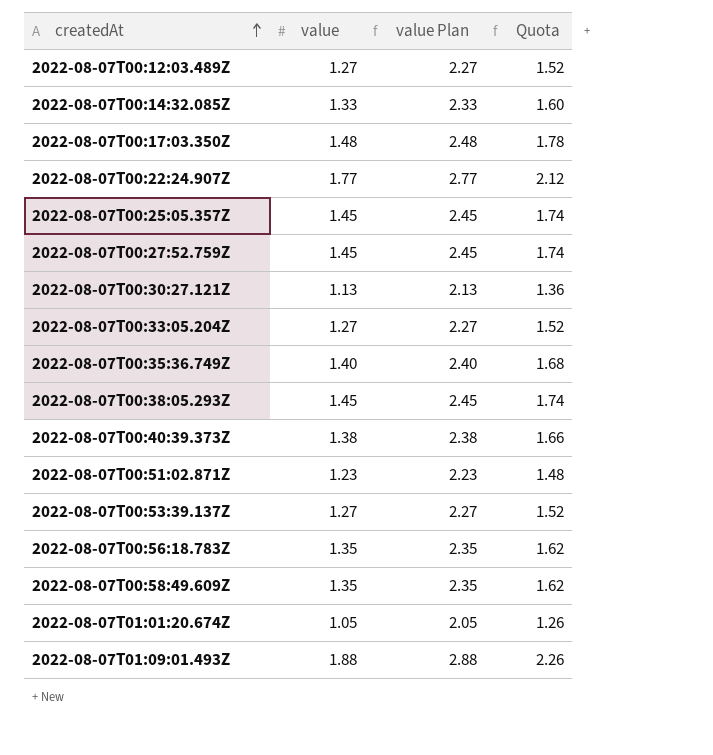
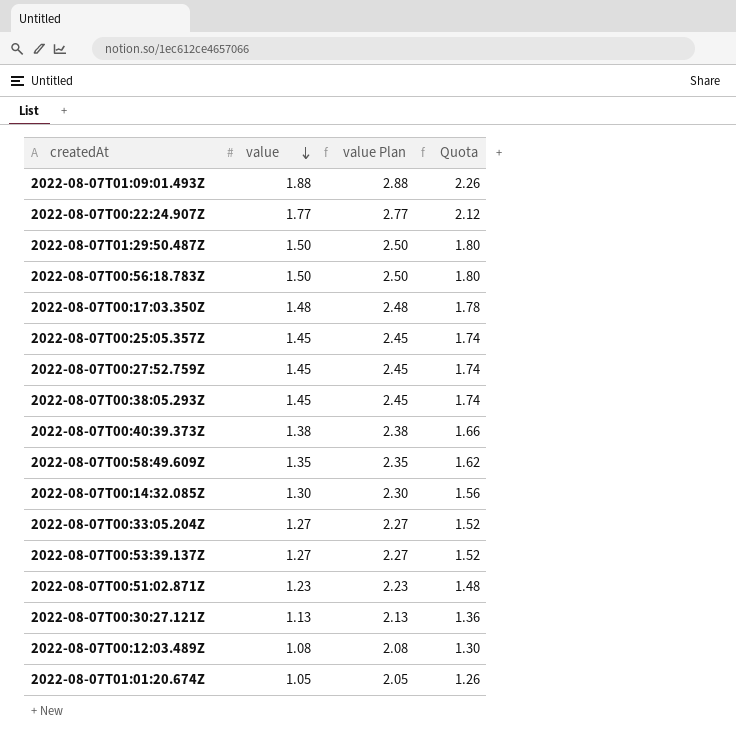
row order: createdAt ascending -> value descending
row 2022-08-07T00:35:36.749Z: 1.40 | 2.40 | 1.68 -> none
row 2022-08-07T01:29:50.487Z: none -> 1.50 | 2.50 | 1.80
2022-08-07T00:56:18.783Z | value: 1.35 -> 1.50
2022-08-07T00:56:18.783Z | value Plan: 2.35 -> 2.50
2022-08-07T00:56:18.783Z | Quota: 1.62 -> 1.80
2022-08-07T00:14:32.085Z | value: 1.33 -> 1.30
2022-08-07T00:14:32.085Z | value Plan: 2.33 -> 2.30
2022-08-07T00:14:32.085Z | Quota: 1.60 -> 1.56
2022-08-07T00:12:03.489Z | value: 1.27 -> 1.08
2022-08-07T00:12:03.489Z | value Plan: 2.27 -> 2.08
2022-08-07T00:12:03.489Z | Quota: 1.52 -> 1.30

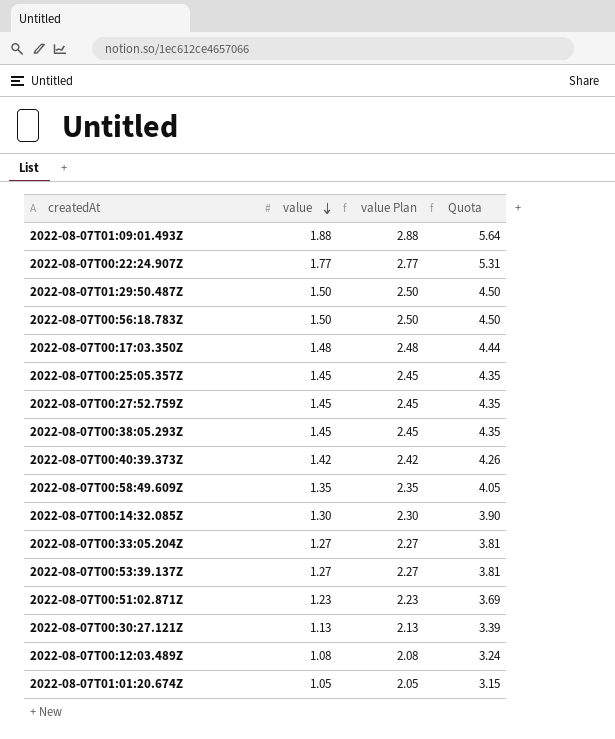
column Quota | formula: [value] * 1.2 -> [value] * 3
2022-08-07T00:40:39.373Z | value: 1.38 -> 1.42
2022-08-07T00:40:39.373Z | value Plan: 2.38 -> 2.42

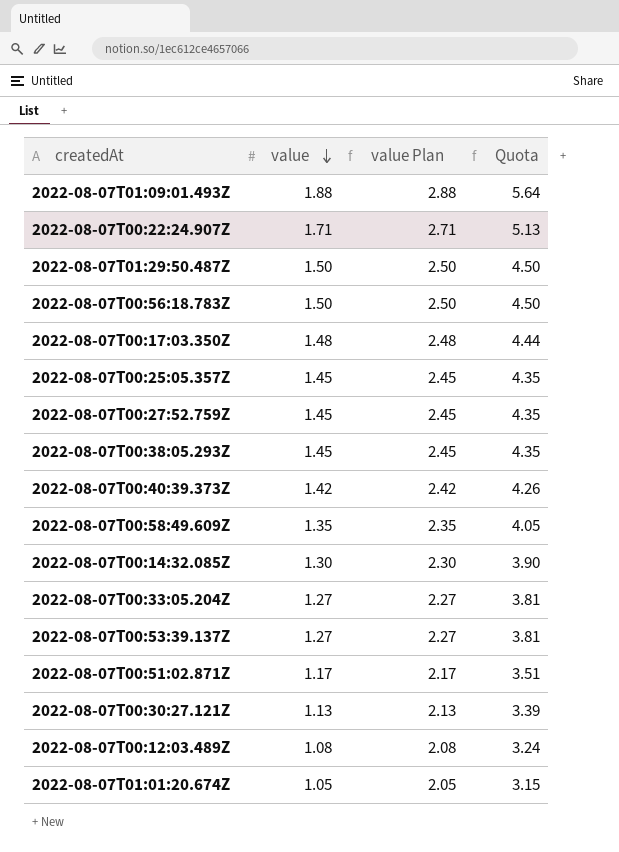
2022-08-07T00:22:24.907Z | value: 1.77 -> 1.71
2022-08-07T00:22:24.907Z | value Plan: 2.77 -> 2.71
2022-08-07T00:22:24.907Z | Quota: 5.31 -> 5.13
2022-08-07T00:51:02.871Z | value: 1.23 -> 1.17
2022-08-07T00:51:02.871Z | value Plan: 2.23 -> 2.17
2022-08-07T00:51:02.871Z | Quota: 3.69 -> 3.51

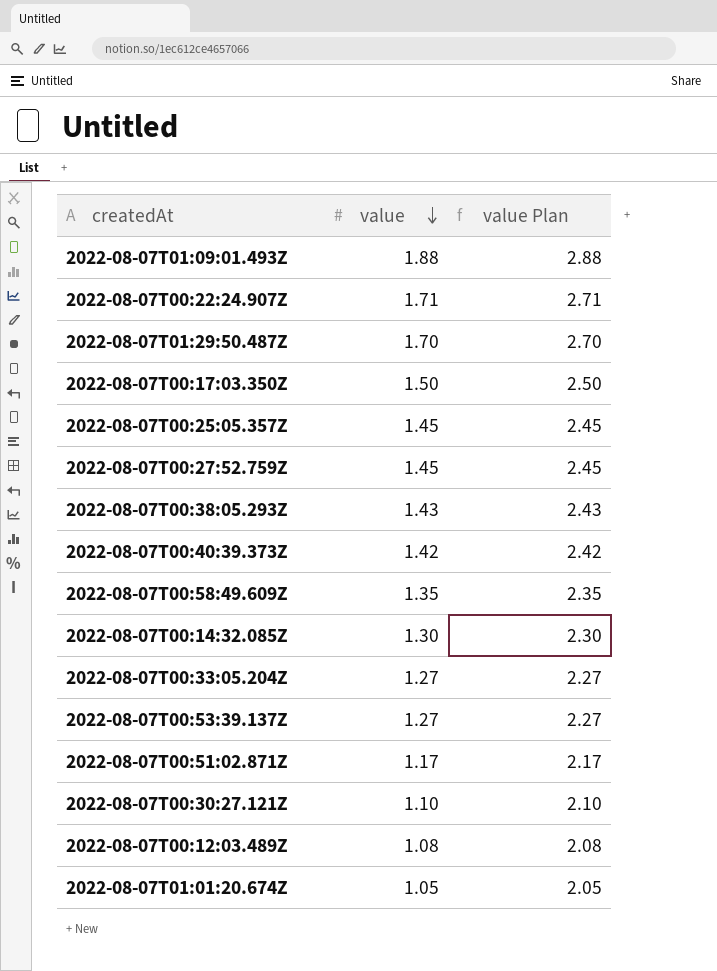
column Quota | formula: [value] * 3 -> none
row 2022-08-07T00:56:18.783Z: 1.50 | 2.50 | 4.50 -> none
2022-08-07T01:29:50.487Z | value: 1.50 -> 1.70
2022-08-07T01:29:50.487Z | value Plan: 2.50 -> 2.70
2022-08-07T00:17:03.350Z | value: 1.48 -> 1.50
2022-08-07T00:17:03.350Z | value Plan: 2.48 -> 2.50
2022-08-07T00:38:05.293Z | value: 1.45 -> 1.43
2022-08-07T00:38:05.293Z | value Plan: 2.45 -> 2.43
2022-08-07T00:30:27.121Z | value: 1.13 -> 1.10
2022-08-07T00:30:27.121Z | value Plan: 2.13 -> 2.10

